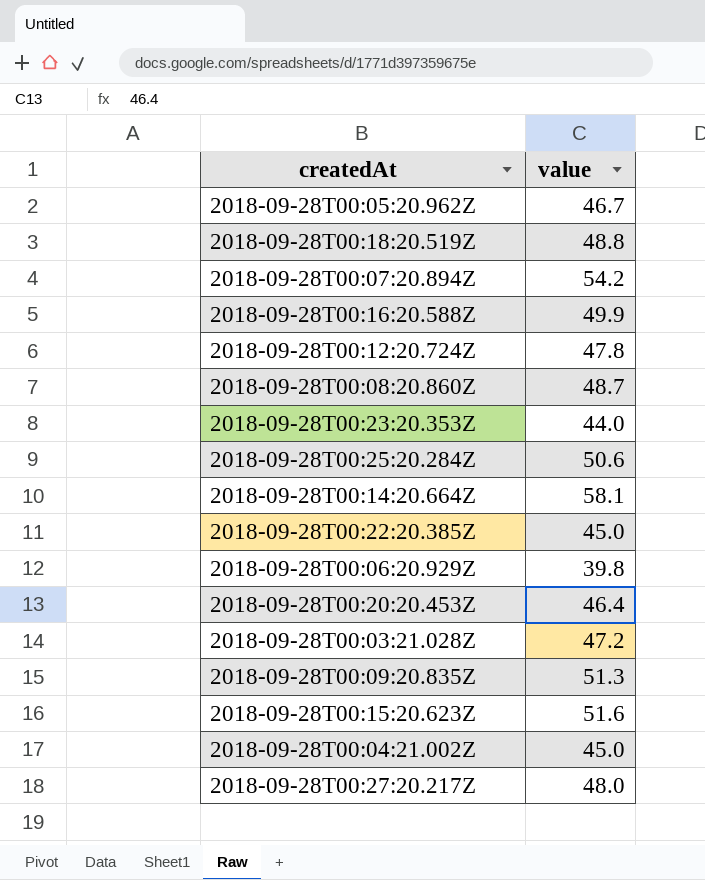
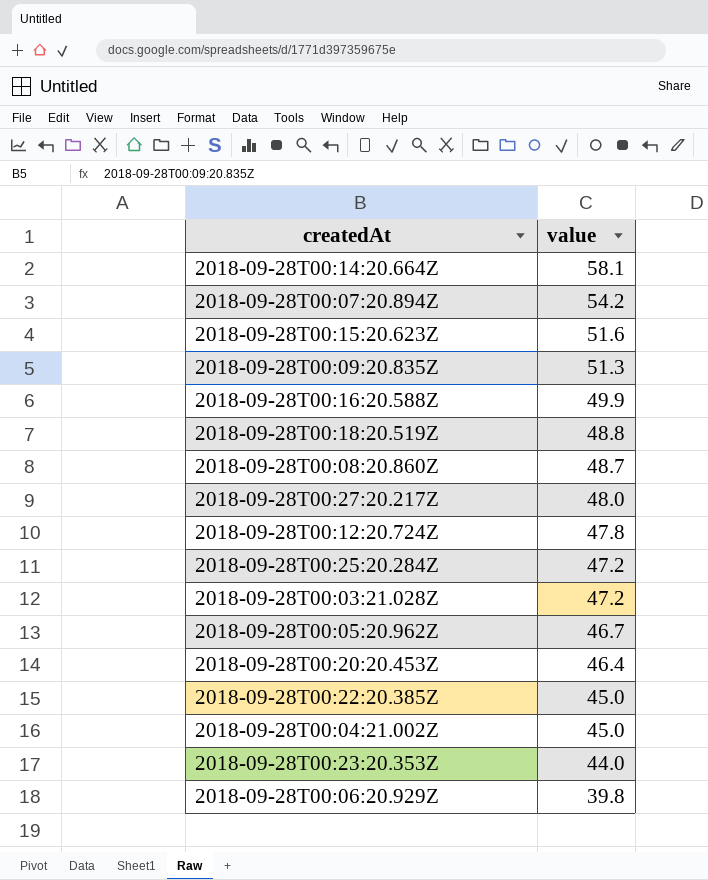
row order: none -> value descending
2018-09-28T00:25:20.284Z | value: 50.6 -> 47.2

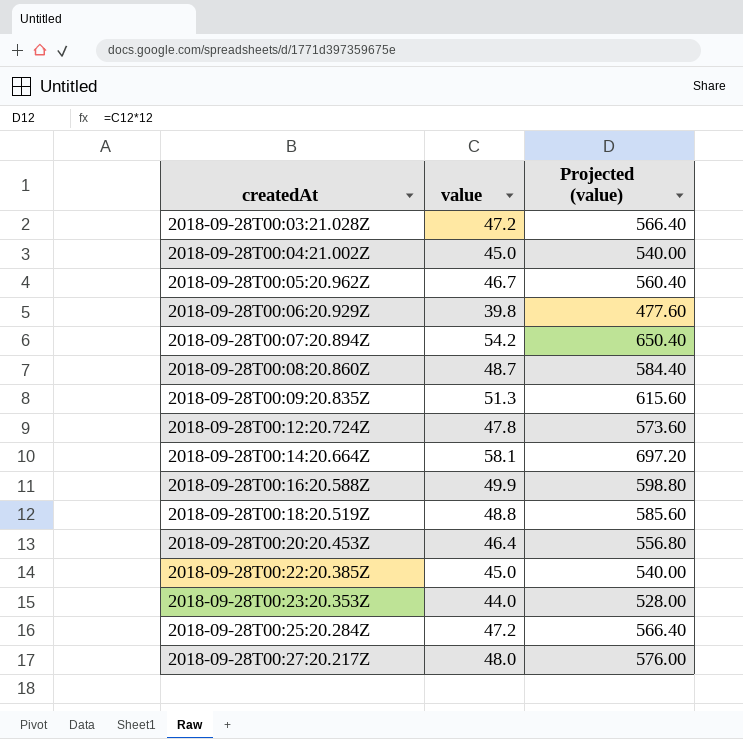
row order: value descending -> createdAt ascending
column Projected (value) | formula: none -> [value] * 12
row 2018-09-28T00:15:20.623Z: 51.6 -> none

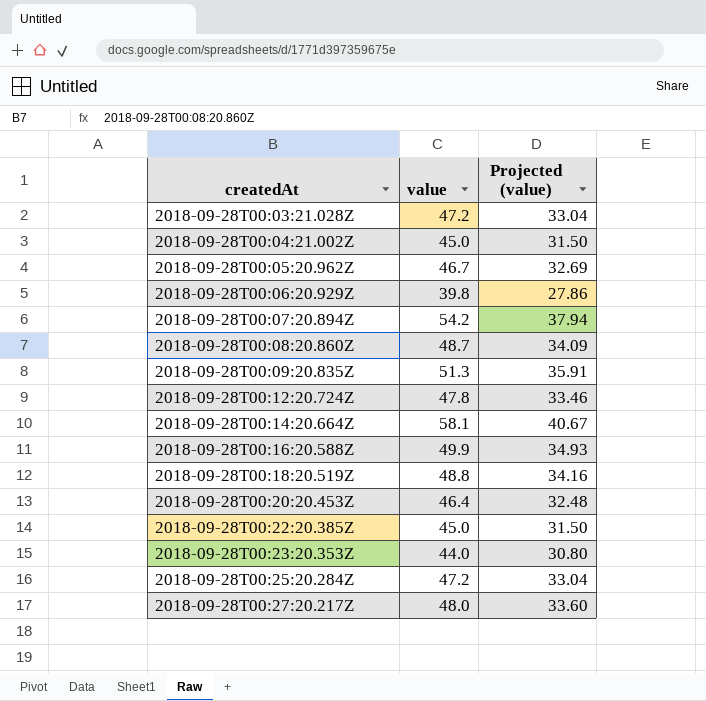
column Projected (value) | formula: [value] * 12 -> [value] * 0.7

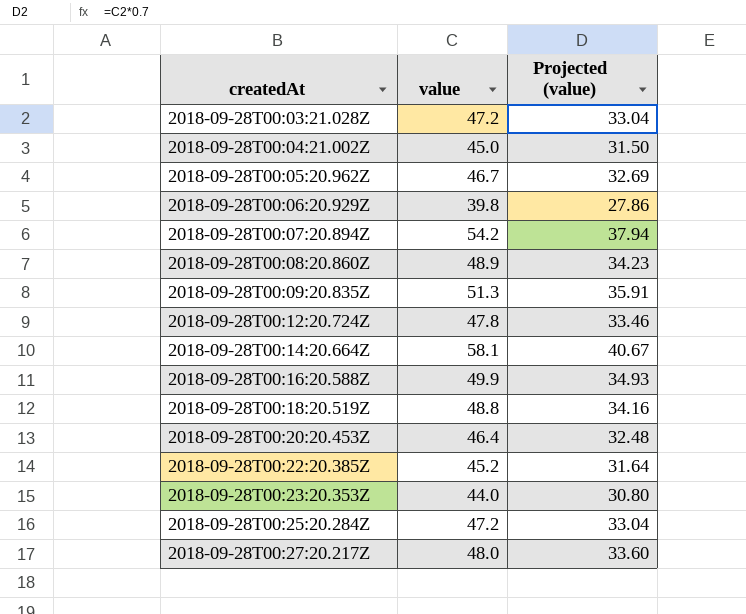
2018-09-28T00:08:20.860Z | value: 48.7 -> 48.9
2018-09-28T00:08:20.860Z | Projected (value): 34.09 -> 34.23
2018-09-28T00:22:20.385Z | value: 45.0 -> 45.2
2018-09-28T00:22:20.385Z | Projected (value): 31.50 -> 31.64

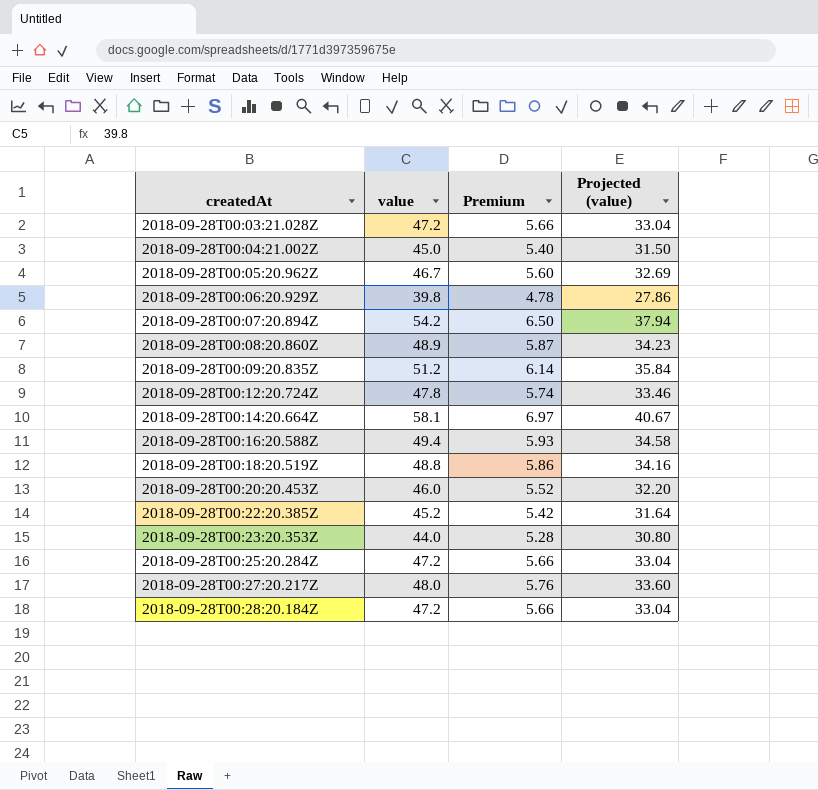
column Premium | formula: none -> [value] * 0.12
2018-09-28T00:09:20.835Z | value: 51.3 -> 51.2
2018-09-28T00:09:20.835Z | Projected (value): 35.91 -> 35.84
2018-09-28T00:16:20.588Z | value: 49.9 -> 49.4
2018-09-28T00:16:20.588Z | Projected (value): 34.93 -> 34.58
2018-09-28T00:20:20.453Z | value: 46.4 -> 46.0
2018-09-28T00:20:20.453Z | Projected (value): 32.48 -> 32.20
row 2018-09-28T00:28:20.184Z: none -> 47.2 | 5.66 | 33.04

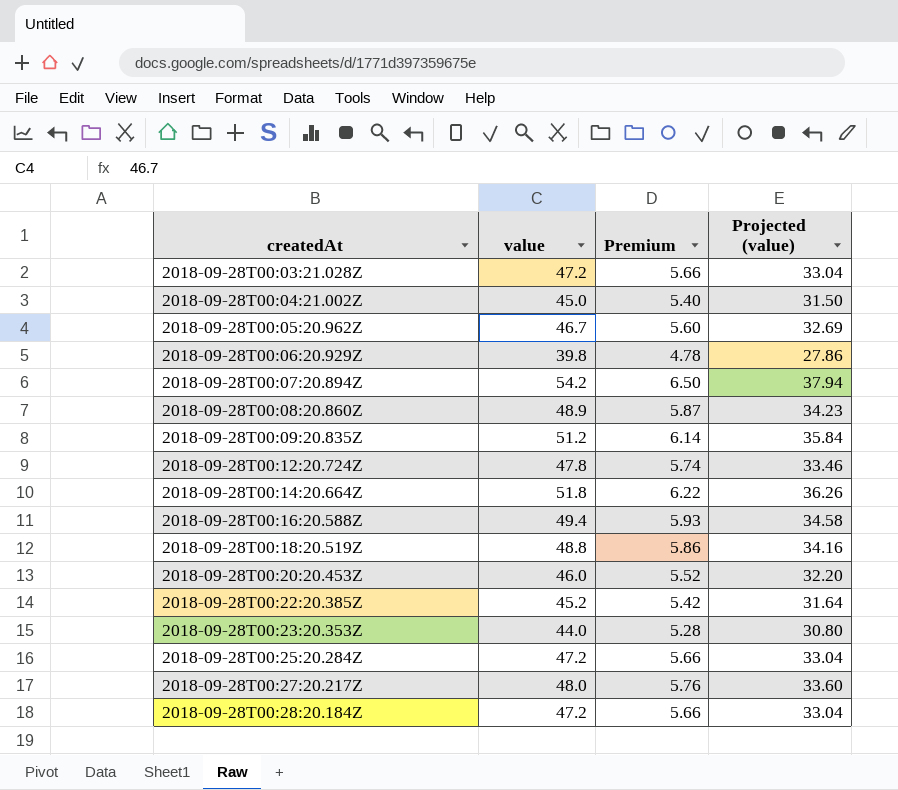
2018-09-28T00:14:20.664Z | value: 58.1 -> 51.8
2018-09-28T00:14:20.664Z | Premium: 6.97 -> 6.22
2018-09-28T00:14:20.664Z | Projected (value): 40.67 -> 36.26

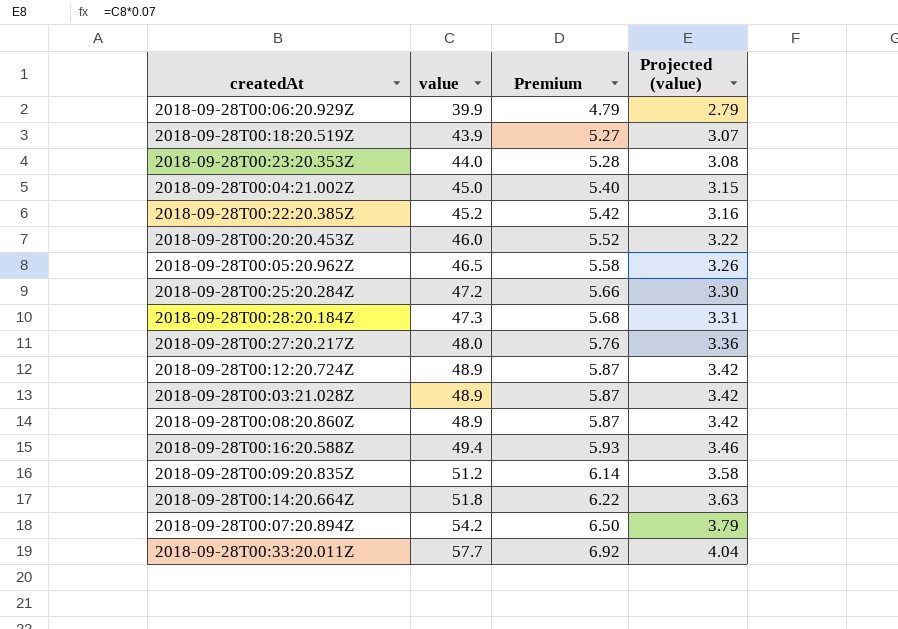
row order: createdAt ascending -> value ascending
column Projected (value) | formula: [value] * 0.7 -> [value] * 0.07
2018-09-28T00:06:20.929Z | value: 39.8 -> 39.9
2018-09-28T00:06:20.929Z | Premium: 4.78 -> 4.79
2018-09-28T00:18:20.519Z | value: 48.8 -> 43.9
2018-09-28T00:18:20.519Z | Premium: 5.86 -> 5.27
2018-09-28T00:05:20.962Z | value: 46.7 -> 46.5
2018-09-28T00:05:20.962Z | Premium: 5.60 -> 5.58
2018-09-28T00:28:20.184Z | value: 47.2 -> 47.3
2018-09-28T00:28:20.184Z | Premium: 5.66 -> 5.68
2018-09-28T00:12:20.724Z | value: 47.8 -> 48.9
2018-09-28T00:12:20.724Z | Premium: 5.74 -> 5.87
2018-09-28T00:03:21.028Z | value: 47.2 -> 48.9
2018-09-28T00:03:21.028Z | Premium: 5.66 -> 5.87
row 2018-09-28T00:33:20.011Z: none -> 57.7 | 6.92 | 4.04

